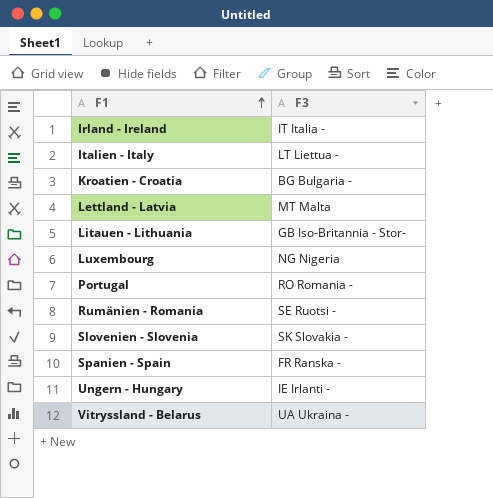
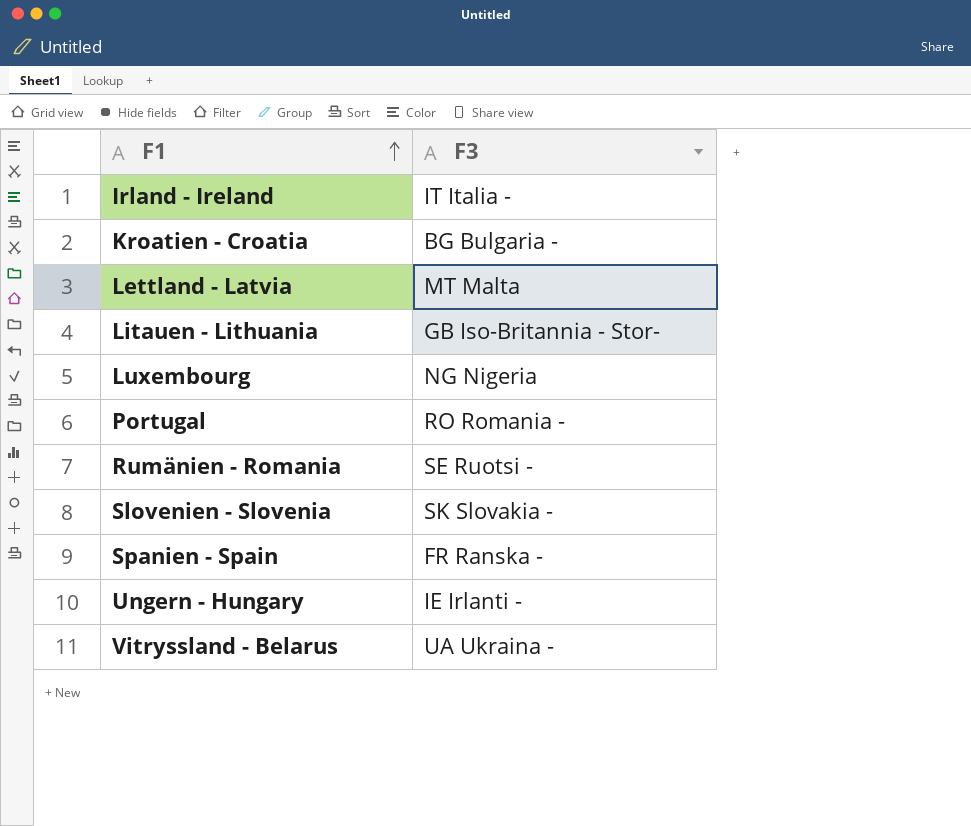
row Italien - Italy: LT Liettua - -> none

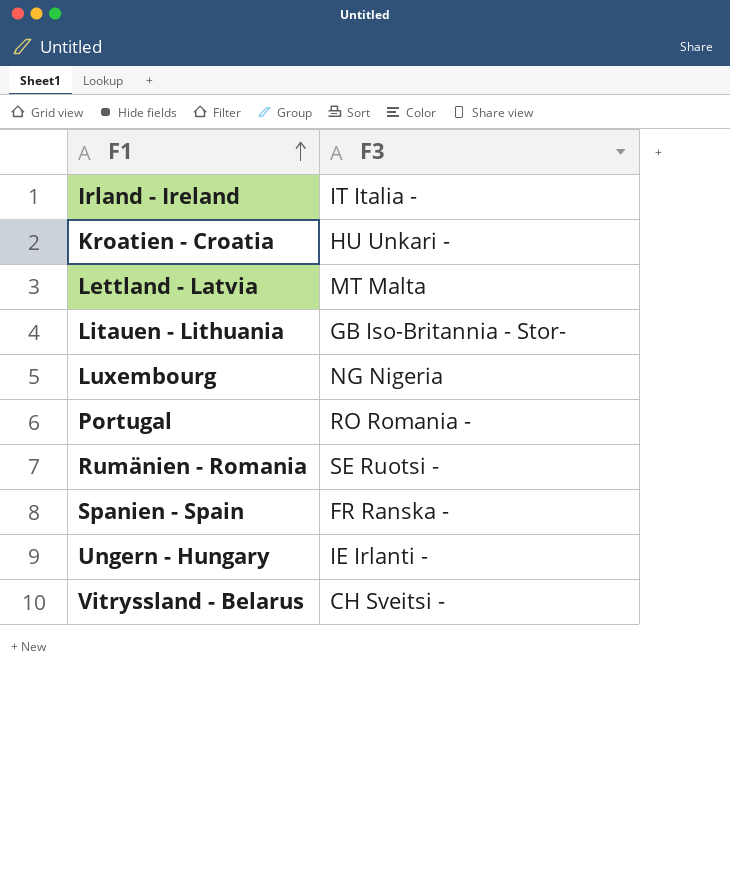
row Slovenien - Slovenia: SK Slovakia - -> none
Kroatien - Croatia | F3: BG Bulgaria - -> HU Unkari -
Vitryssland - Belarus | F3: UA Ukraina - -> CH Sveitsi -

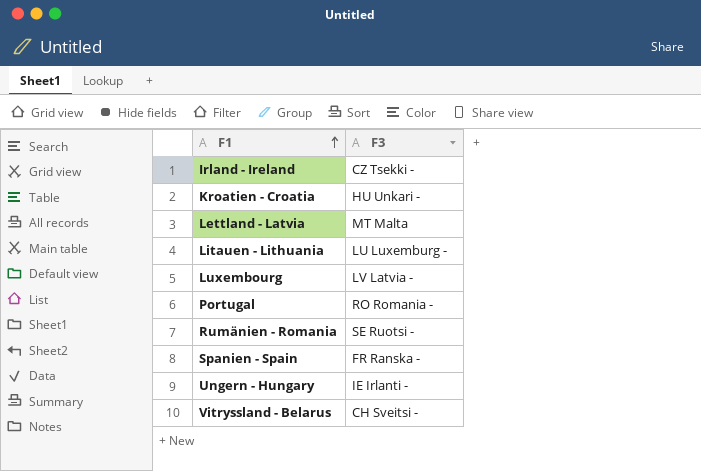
Irland - Ireland | F3: IT Italia - -> CZ Tsekki -
Litauen - Lithuania | F3: GB Iso-Britannia - Stor- -> LU Luxemburg -
Luxembourg | F3: NG Nigeria -> LV Latvia -

